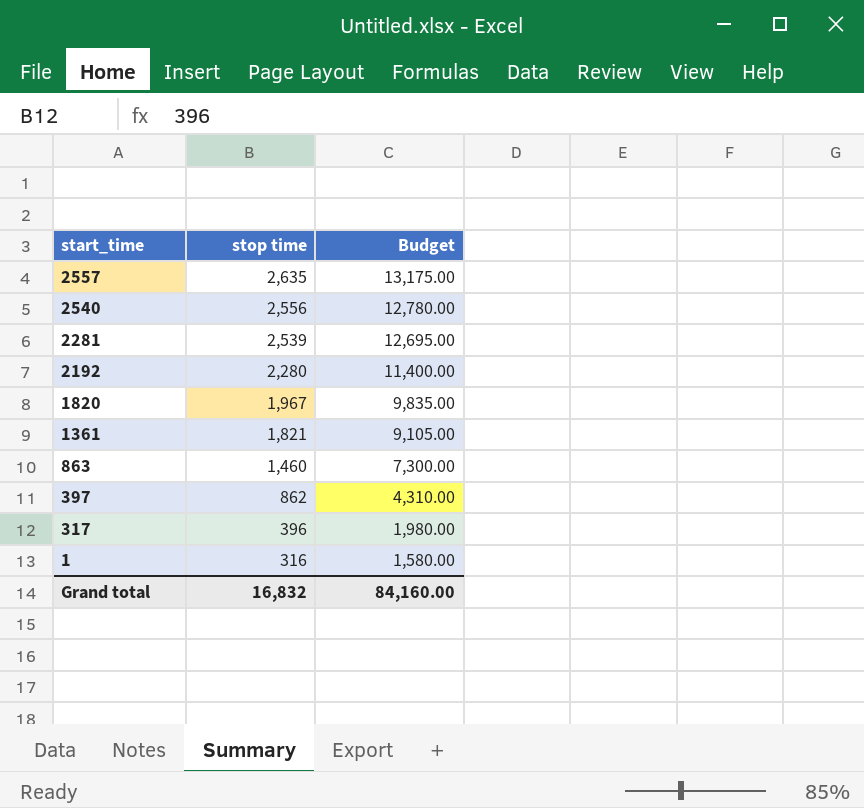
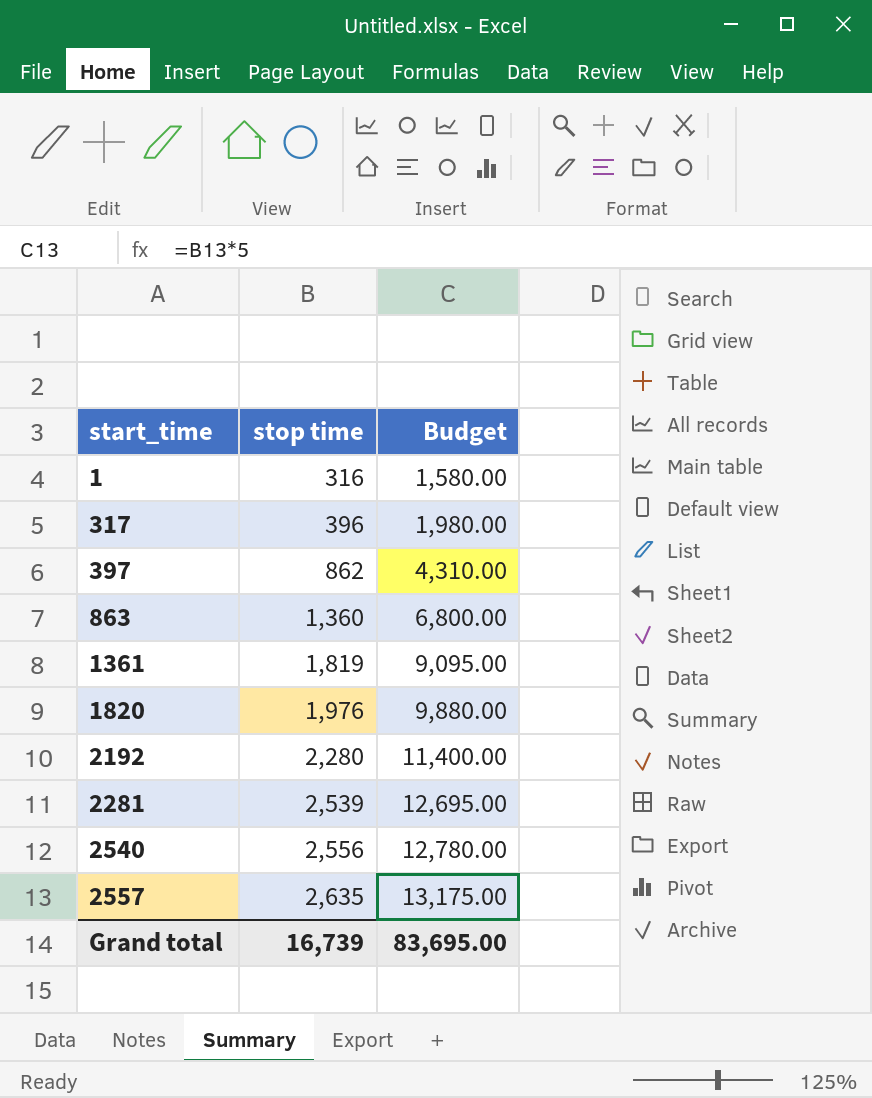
row order: start_time descending -> start_time ascending
863 | stop time: 1,460 -> 1,360
863 | Budget: 7,300.00 -> 6,800.00
1361 | stop time: 1,821 -> 1,819
1361 | Budget: 9,105.00 -> 9,095.00
1820 | stop time: 1,967 -> 1,976
1820 | Budget: 9,835.00 -> 9,880.00
Grand total | stop time: 16,832 -> 16,739
Grand total | Budget: 84,160.00 -> 83,695.00

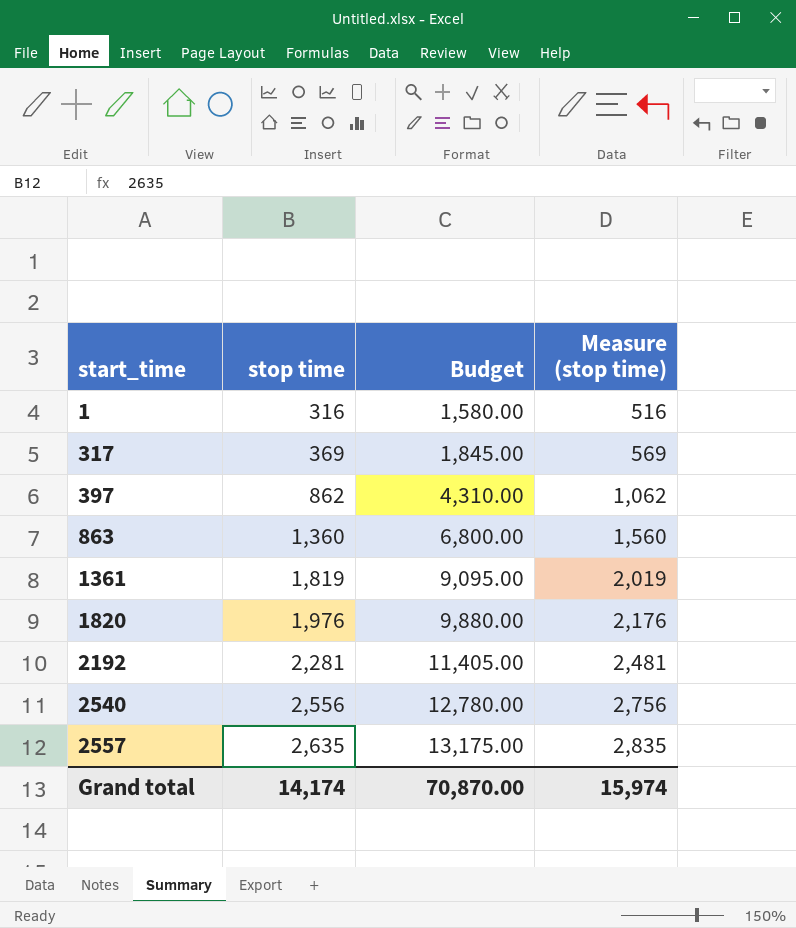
column Measure (stop time) | formula: none -> [stop time] + 200
row 2281: 2,539 | 12,695.00 -> none
317 | stop time: 396 -> 369
317 | Budget: 1,980.00 -> 1,845.00
2192 | stop time: 2,280 -> 2,281
2192 | Budget: 11,400.00 -> 11,405.00
Grand total | stop time: 16,739 -> 14,174
Grand total | Budget: 83,695.00 -> 70,870.00

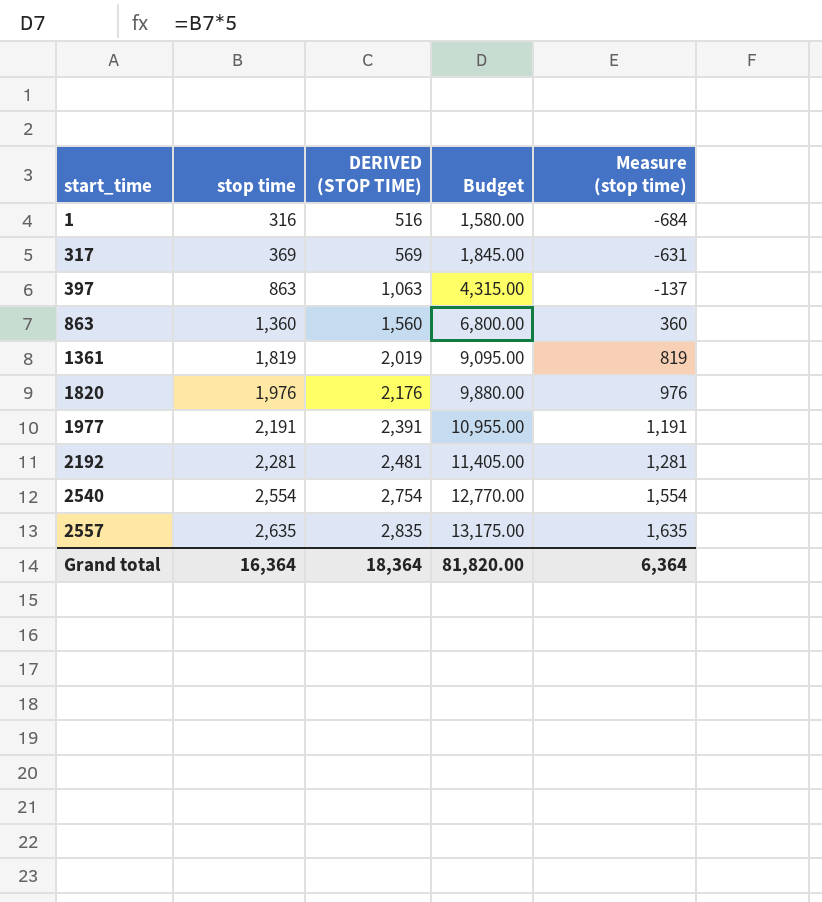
column DERIVED (STOP TIME) | formula: none -> [stop time] + 200
column Measure (stop time) | formula: [stop time] + 200 -> [stop time] - 1000
397 | stop time: 862 -> 863
397 | Budget: 4,310.00 -> 4,315.00
row 1977: none -> 2,191 | 2,391 | 10,955.00 | 1,191
2540 | stop time: 2,556 -> 2,554
2540 | Budget: 12,780.00 -> 12,770.00
Grand total | stop time: 14,174 -> 16,364
Grand total | Budget: 70,870.00 -> 81,820.00
Grand total | Measure (stop time): 15,974 -> 6,364

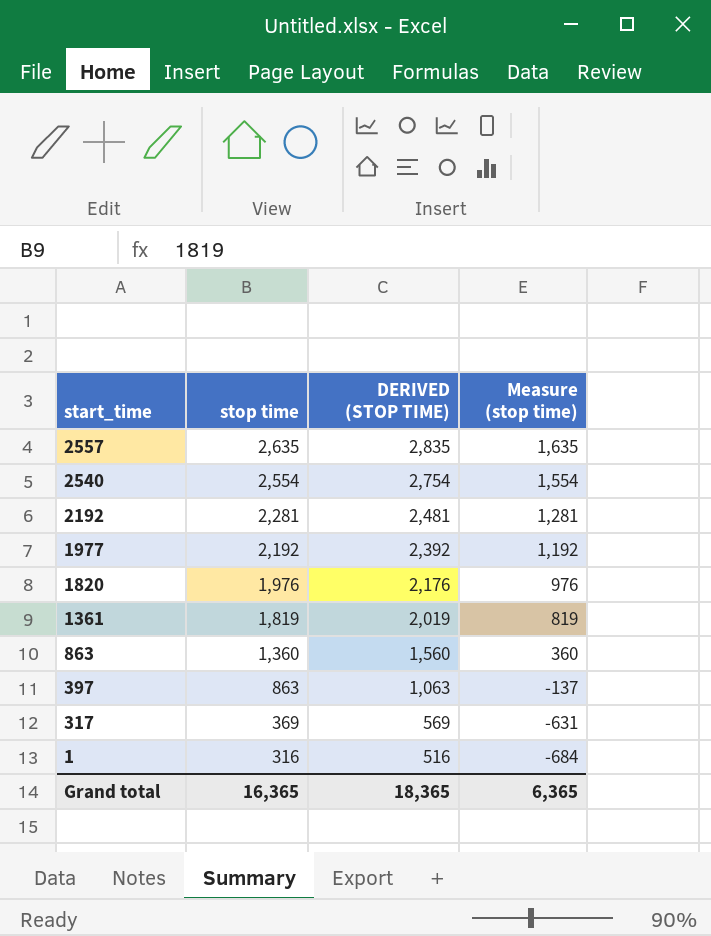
row order: start_time ascending -> start_time descending
column Budget | formula: [stop time] * 5 -> none
1977 | stop time: 2,191 -> 2,192
1977 | DERIVED (STOP TIME): 2,391 -> 2,392
1977 | Measure (stop time): 1,191 -> 1,192
Grand total | stop time: 16,364 -> 16,365
Grand total | DERIVED (STOP TIME): 18,364 -> 18,365
Grand total | Measure (stop time): 6,364 -> 6,365

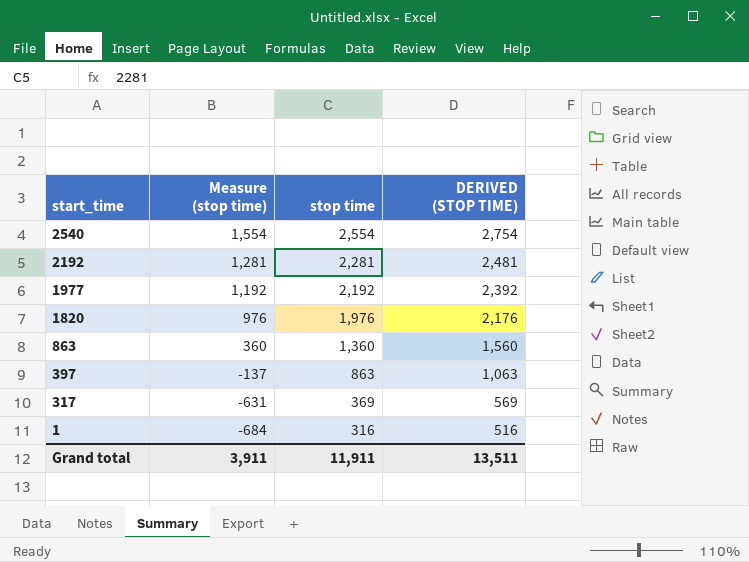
column Measure (stop time) | position: 4 -> 2
row 2557: 2,635 | 2,835 | 1,635 -> none
row 1361: 1,819 | 2,019 | 819 -> none
Grand total | Measure (stop time): 6,365 -> 3,911
Grand total | stop time: 16,365 -> 11,911
Grand total | DERIVED (STOP TIME): 18,365 -> 13,511

